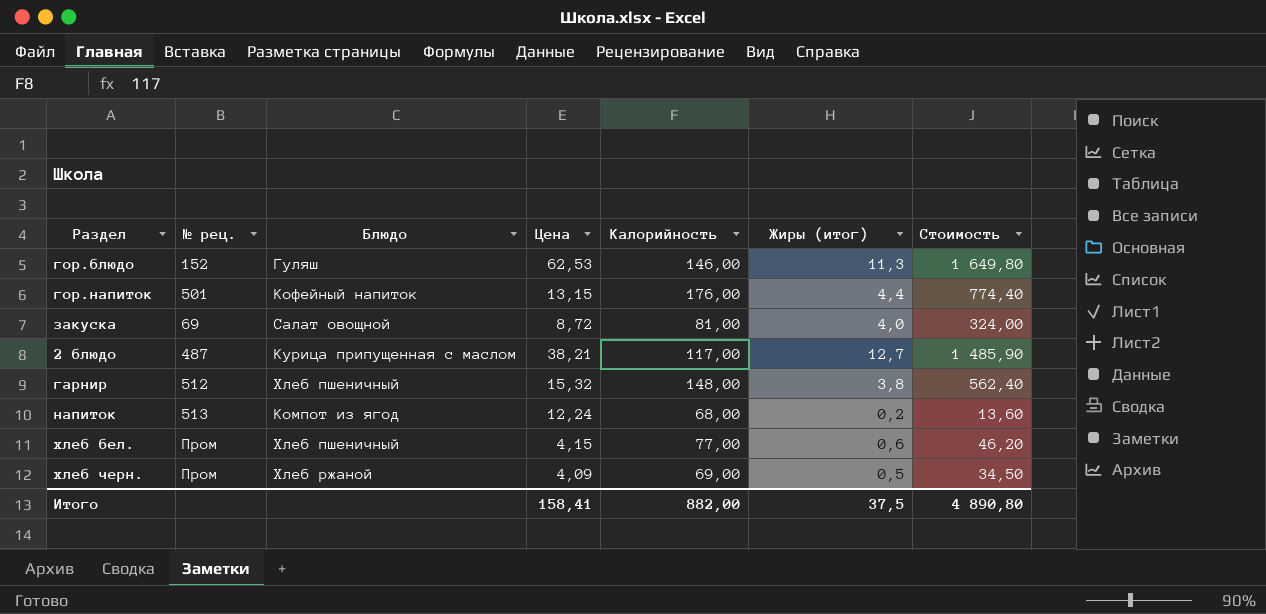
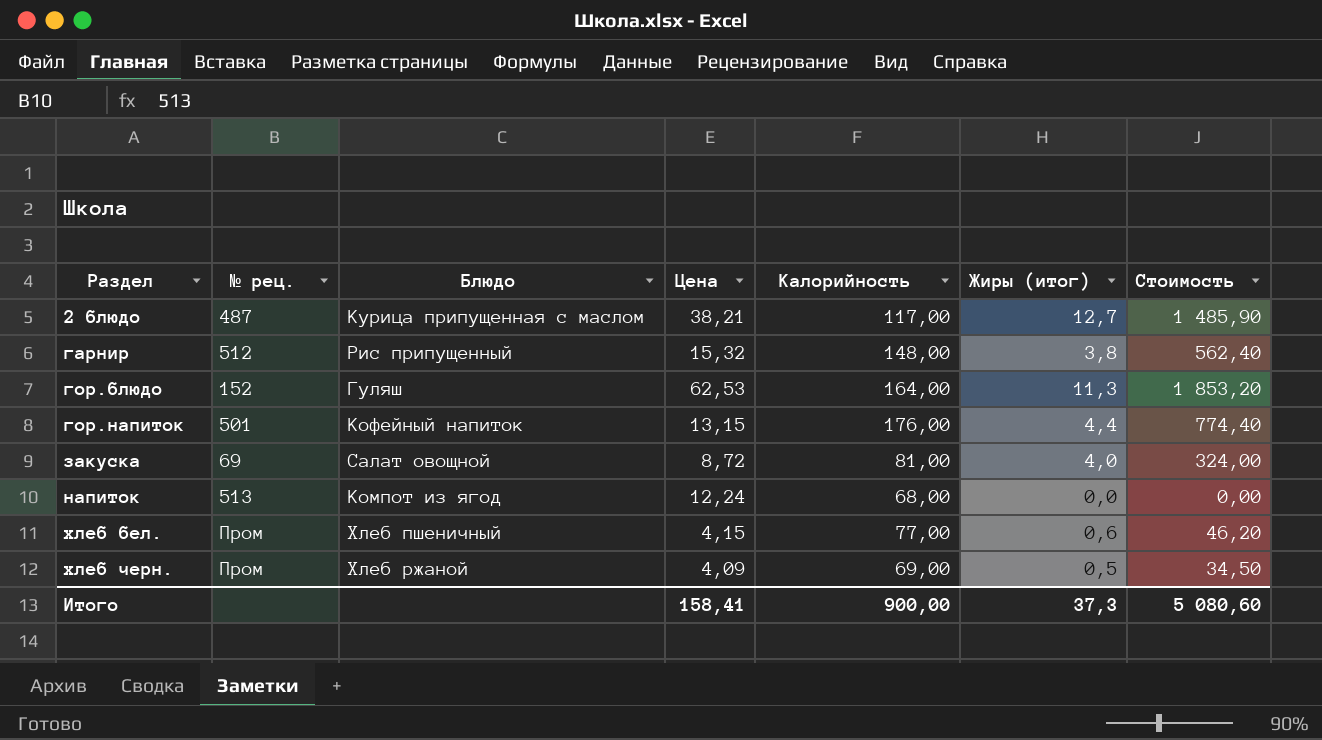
row order: none -> Раздел ascending
гарнир | Блюдо: Хлеб пшеничный -> Рис припущенный
гор.блюдо | Калорийность: 146,00 -> 164,00
гор.блюдо | Стоимость: 1 649,80 -> 1 853,20
напиток | Жиры (итог): 0,2 -> 0,0
напиток | Стоимость: 13,60 -> 0,00
Итого | Калорийность: 882,00 -> 900,00
Итого | Жиры (итог): 37,5 -> 37,3
Итого | Стоимость: 4 890,80 -> 5 080,60

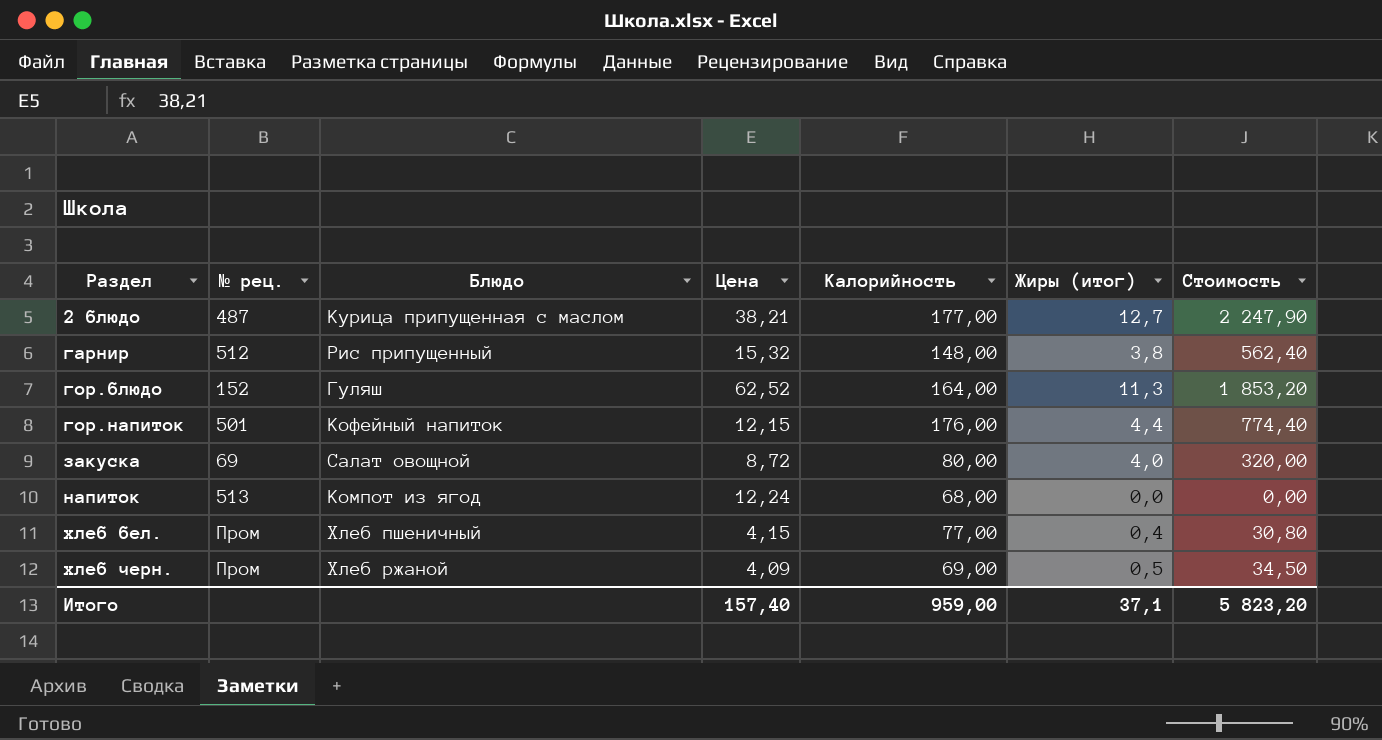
2 блюдо | Калорийность: 117,00 -> 177,00
2 блюдо | Стоимость: 1 485,90 -> 2 247,90
гор.блюдо | Цена: 62,53 -> 62,52
гор.напиток | Цена: 13,15 -> 12,15
закуска | Калорийность: 81,00 -> 80,00
закуска | Стоимость: 324,00 -> 320,00
хлеб бел. | Жиры (итог): 0,6 -> 0,4
хлеб бел. | Стоимость: 46,20 -> 30,80
Итого | Цена: 158,41 -> 157,40
Итого | Калорийность: 900,00 -> 959,00
Итого | Жиры (итог): 37,3 -> 37,1
Итого | Стоимость: 5 080,60 -> 5 823,20

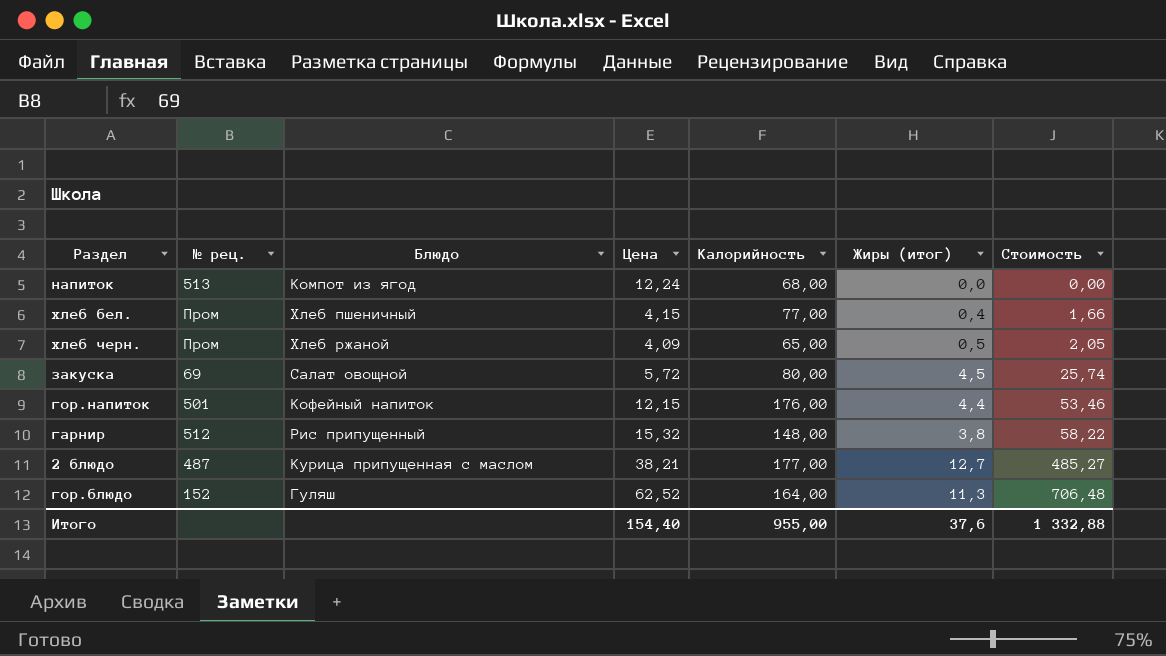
row order: Раздел ascending -> Стоимость ascending
column Стоимость | formula: [Калорийность] * [Жиры (итог)] -> [Цена] * [Жиры (итог)]
хлеб черн. | Калорийность: 69,00 -> 65,00
закуска | Цена: 8,72 -> 5,72
закуска | Жиры (итог): 4,0 -> 4,5
Итого | Цена: 157,40 -> 154,40
Итого | Калорийность: 959,00 -> 955,00
Итого | Жиры (итог): 37,1 -> 37,6
Итого | Стоимость: 5 823,20 -> 1 332,88

